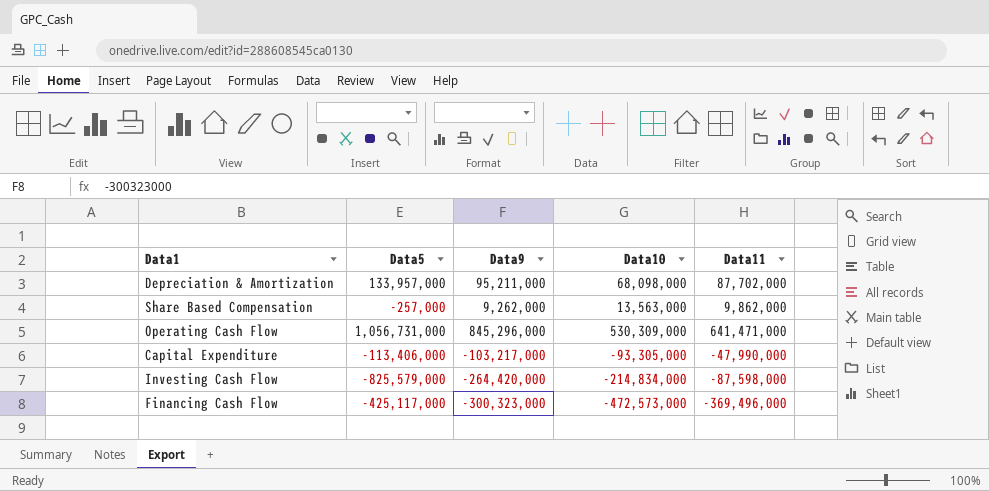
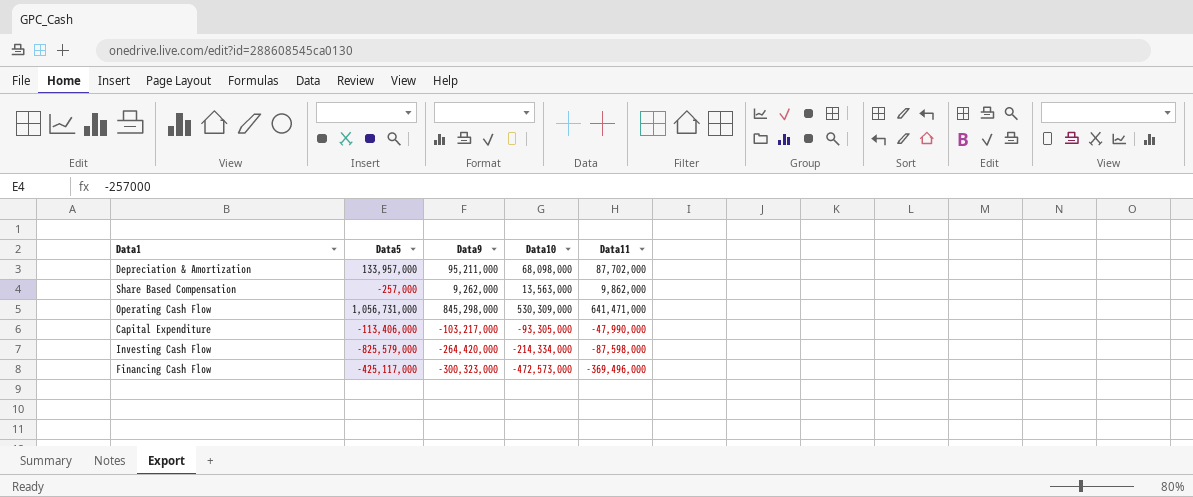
Operating Cash Flow | Data9: 845,296,000 -> 845,298,000
Investing Cash Flow | Data10: -214,834,000 -> -214,334,000

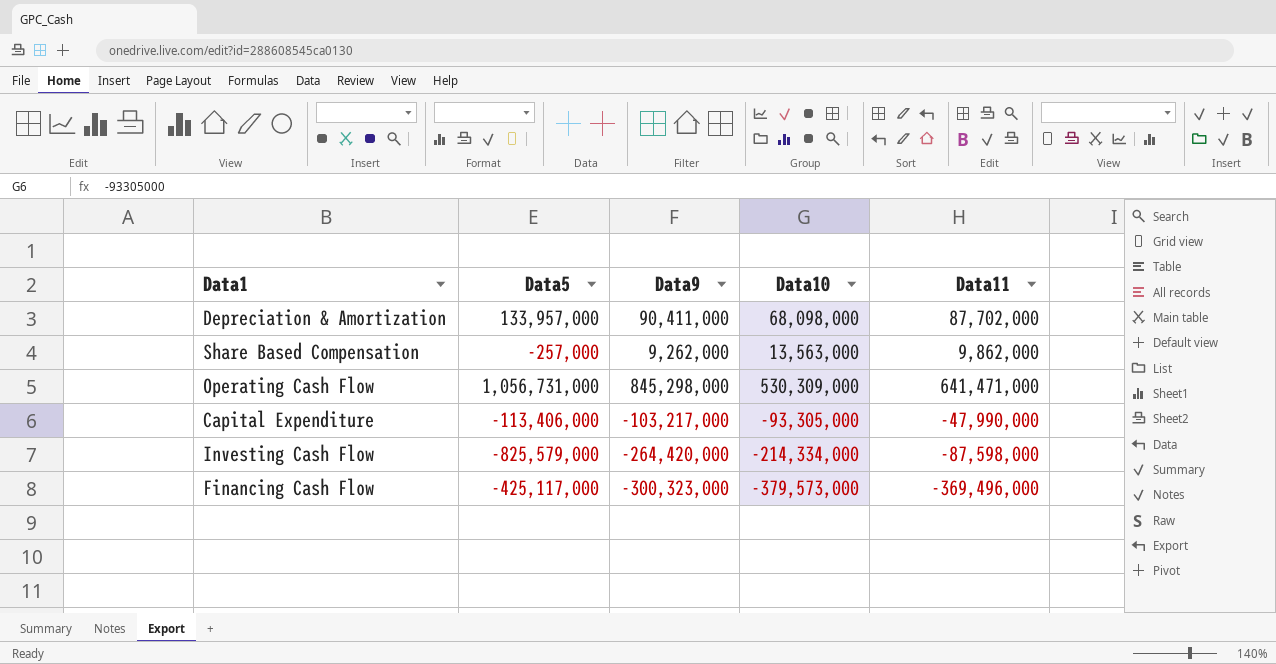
Depreciation & Amortization | Data9: 95,211,000 -> 90,411,000
Financing Cash Flow | Data10: -472,573,000 -> -379,573,000

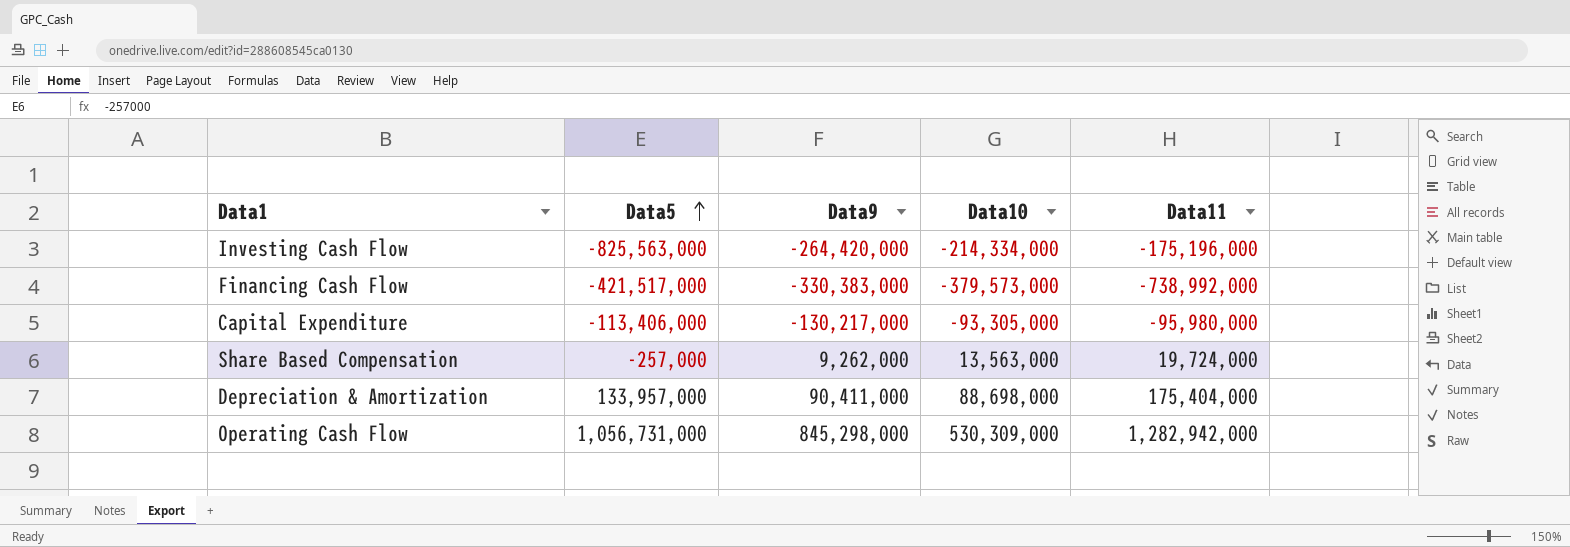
row order: none -> Data5 ascending
Investing Cash Flow | Data5: -825,579,000 -> -825,563,000
Investing Cash Flow | Data11: -87,598,000 -> -175,196,000
Financing Cash Flow | Data5: -425,117,000 -> -421,517,000
Financing Cash Flow | Data9: -300,323,000 -> -330,383,000
Financing Cash Flow | Data11: -369,496,000 -> -738,992,000
Capital Expenditure | Data9: -103,217,000 -> -130,217,000
Capital Expenditure | Data11: -47,990,000 -> -95,980,000
Share Based Compensation | Data11: 9,862,000 -> 19,724,000
Depreciation & Amortization | Data10: 68,098,000 -> 88,698,000
Depreciation & Amortization | Data11: 87,702,000 -> 175,404,000
Operating Cash Flow | Data11: 641,471,000 -> 1,282,942,000

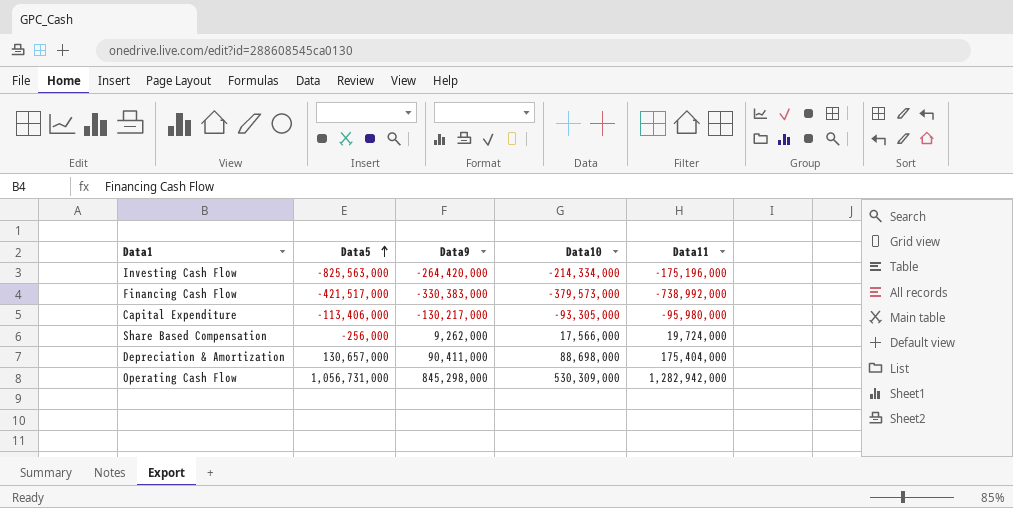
Share Based Compensation | Data5: -257,000 -> -256,000
Share Based Compensation | Data10: 13,563,000 -> 17,566,000
Depreciation & Amortization | Data5: 133,957,000 -> 130,657,000

